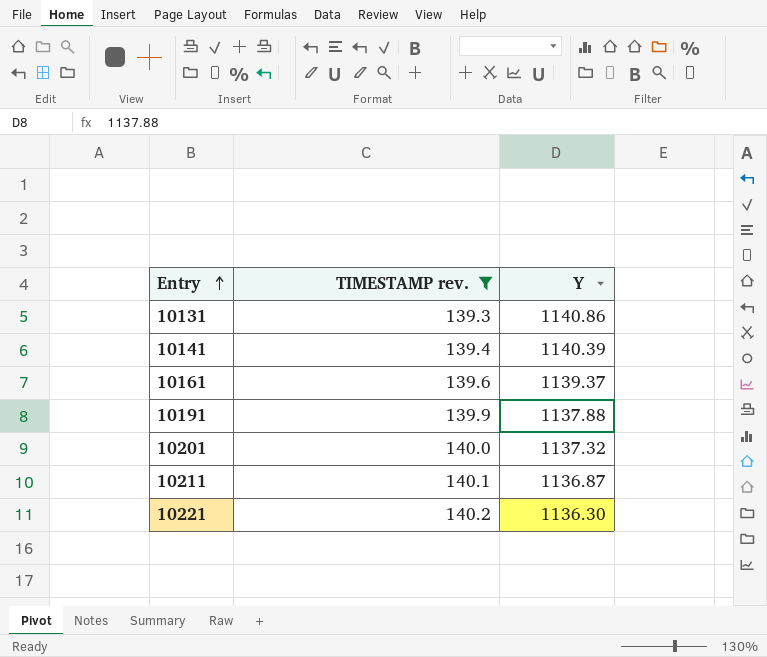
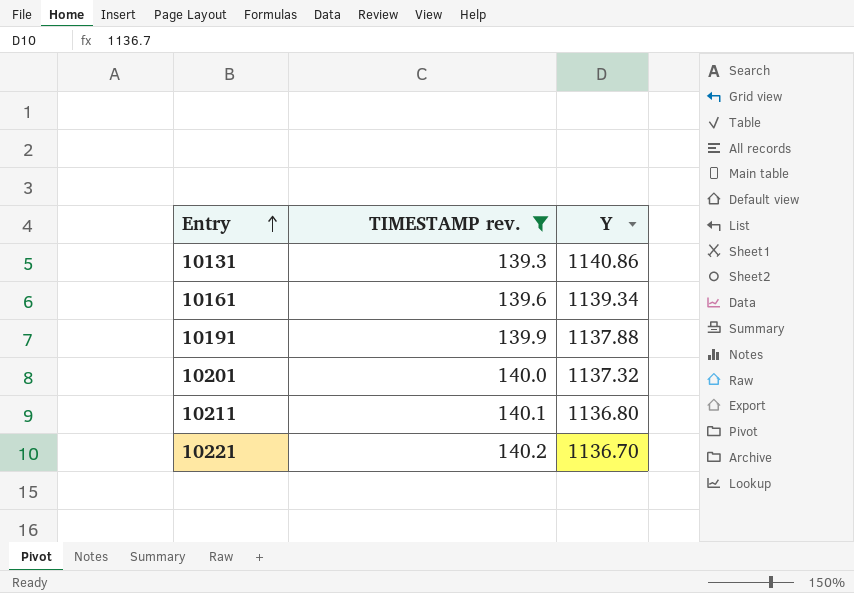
row 10141: 139.4 | 1140.39 -> none
10161 | Y: 1139.37 -> 1139.34
10211 | Y: 1136.87 -> 1136.80
10221 | Y: 1136.30 -> 1136.70

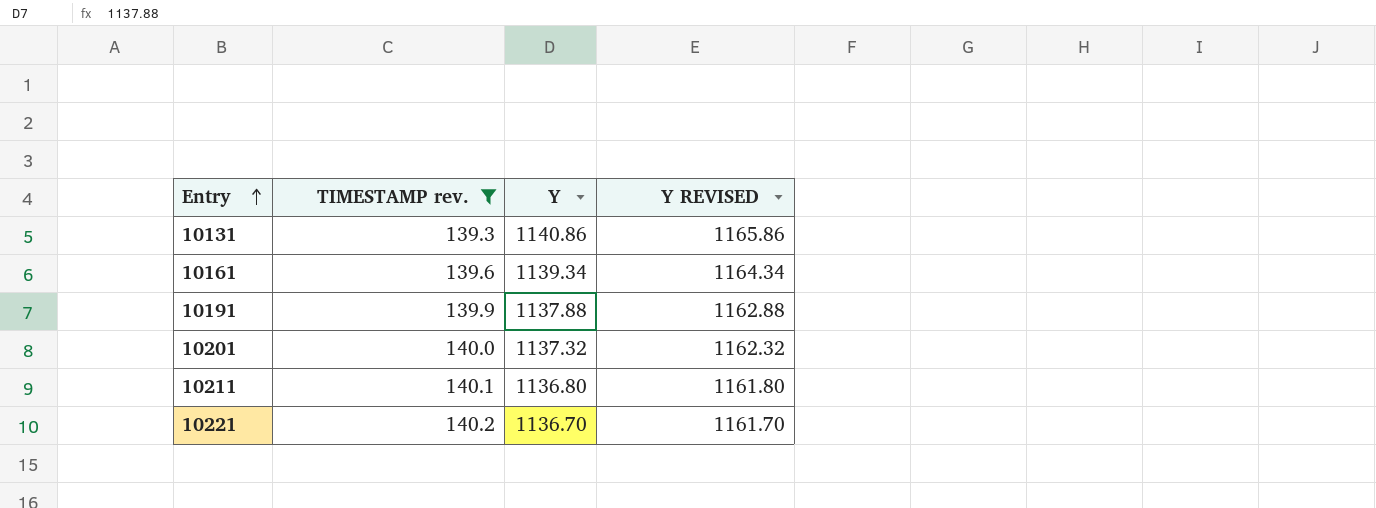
column Y REVISED | formula: none -> [Y] + 25

